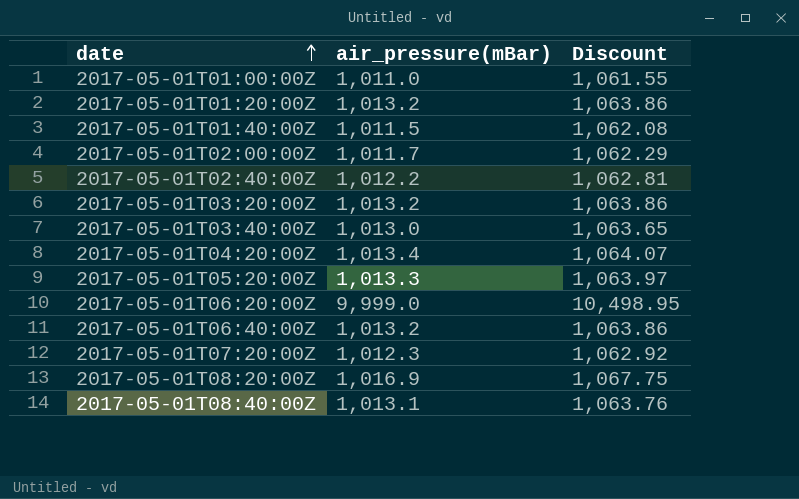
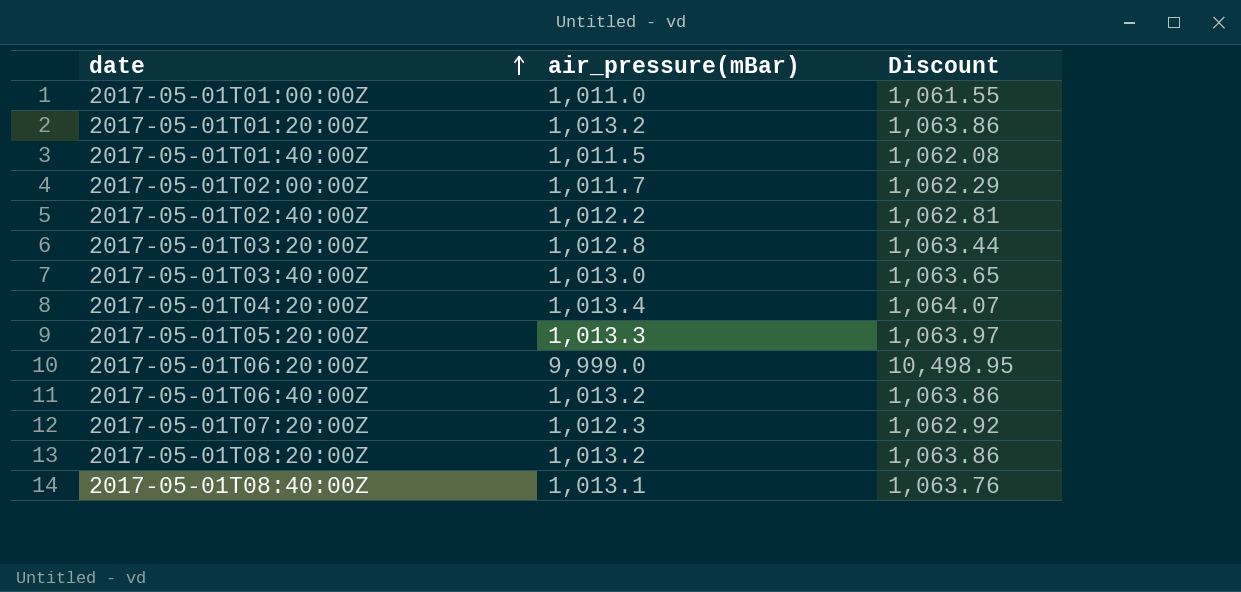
2017-05-01T03:20:00Z | air_pressure(mBar): 1,013.2 -> 1,012.8
2017-05-01T03:20:00Z | Discount: 1,063.86 -> 1,063.44
2017-05-01T08:20:00Z | air_pressure(mBar): 1,016.9 -> 1,013.2
2017-05-01T08:20:00Z | Discount: 1,067.75 -> 1,063.86

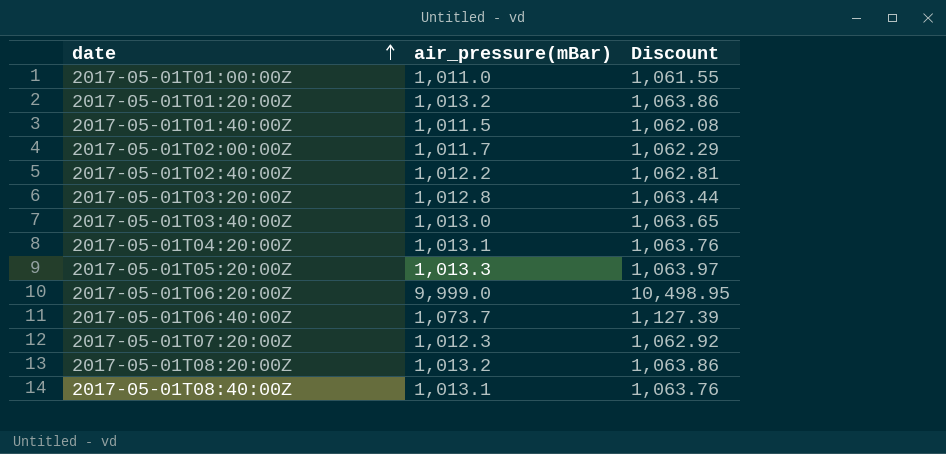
2017-05-01T04:20:00Z | air_pressure(mBar): 1,013.4 -> 1,013.1
2017-05-01T04:20:00Z | Discount: 1,064.07 -> 1,063.76
2017-05-01T06:40:00Z | air_pressure(mBar): 1,013.2 -> 1,073.7
2017-05-01T06:40:00Z | Discount: 1,063.86 -> 1,127.39

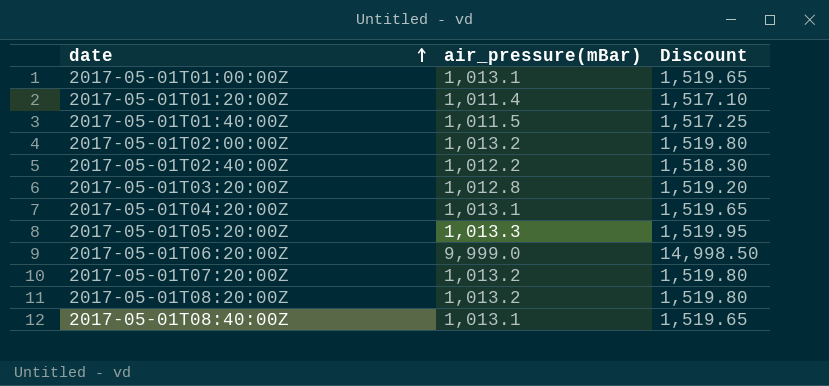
column Discount | formula: [air_pressure(mBar)] * 1.05 -> [air_pressure(mBar)] * 1.5
row 2017-05-01T03:40:00Z: 1,013.0 | 1,063.65 -> none
row 2017-05-01T06:40:00Z: 1,073.7 | 1,127.39 -> none
2017-05-01T01:00:00Z | air_pressure(mBar): 1,011.0 -> 1,013.1
2017-05-01T01:20:00Z | air_pressure(mBar): 1,013.2 -> 1,011.4
2017-05-01T02:00:00Z | air_pressure(mBar): 1,011.7 -> 1,013.2
2017-05-01T07:20:00Z | air_pressure(mBar): 1,012.3 -> 1,013.2

